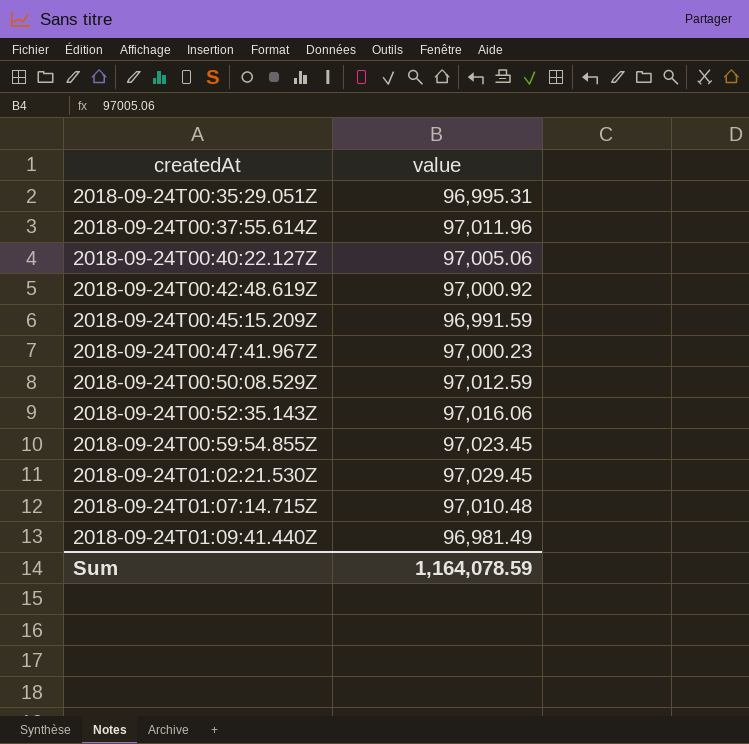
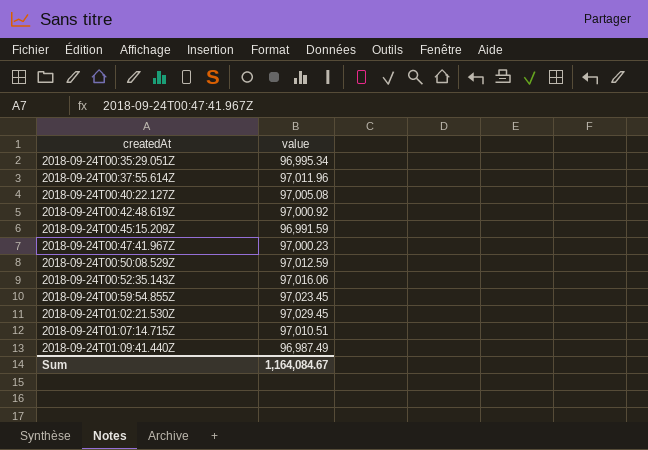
2018-09-24T00:35:29.051Z | value: 96,995.31 -> 96,995.34
2018-09-24T00:40:22.127Z | value: 97,005.06 -> 97,005.08
2018-09-24T01:07:14.715Z | value: 97,010.48 -> 97,010.51
2018-09-24T01:09:41.440Z | value: 96,981.49 -> 96,987.49
Sum | value: 1,164,078.59 -> 1,164,084.67

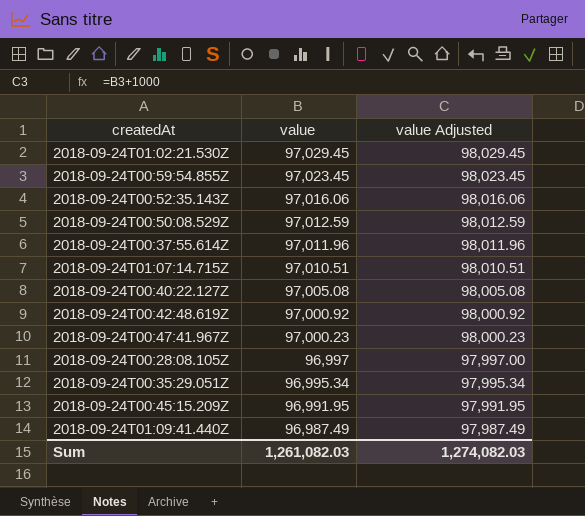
row order: createdAt ascending -> value descending
column value Adjusted | formula: none -> [value] + 1000
row 2018-09-24T00:28:08.105Z: none -> 96,997 | 97,997.00
2018-09-24T00:45:15.209Z | value: 96,991.59 -> 96,991.95
Sum | value: 1,164,084.67 -> 1,261,082.03

